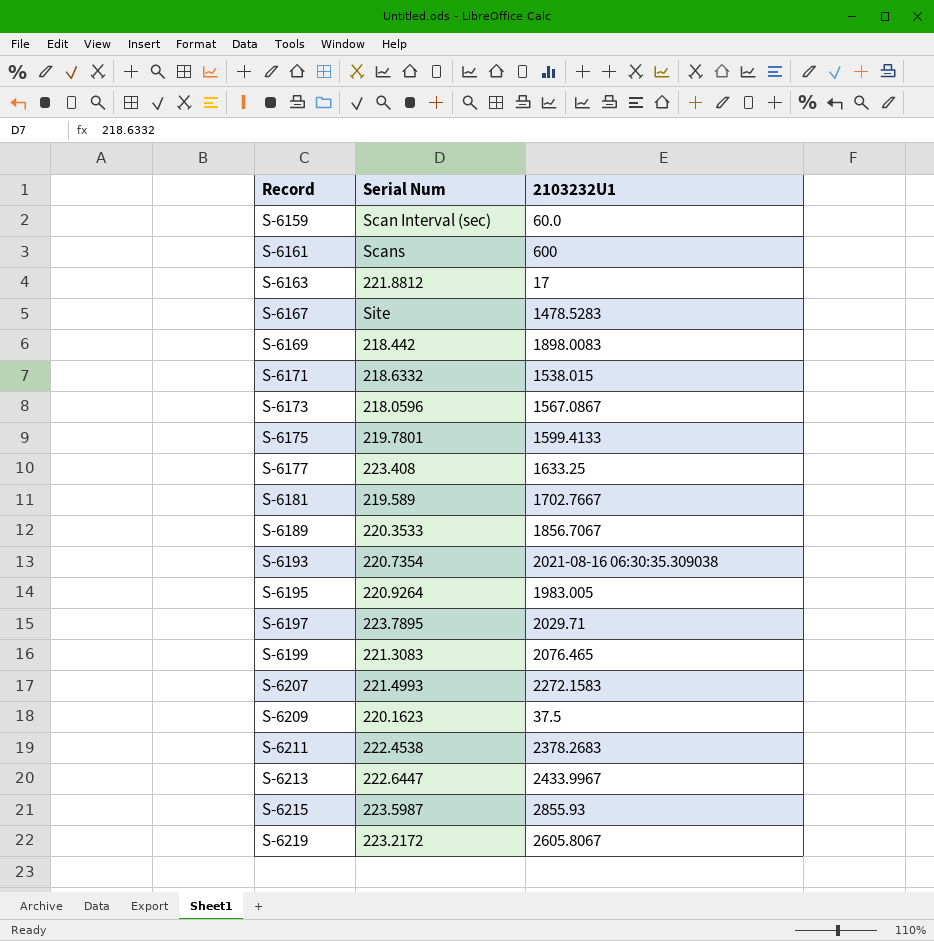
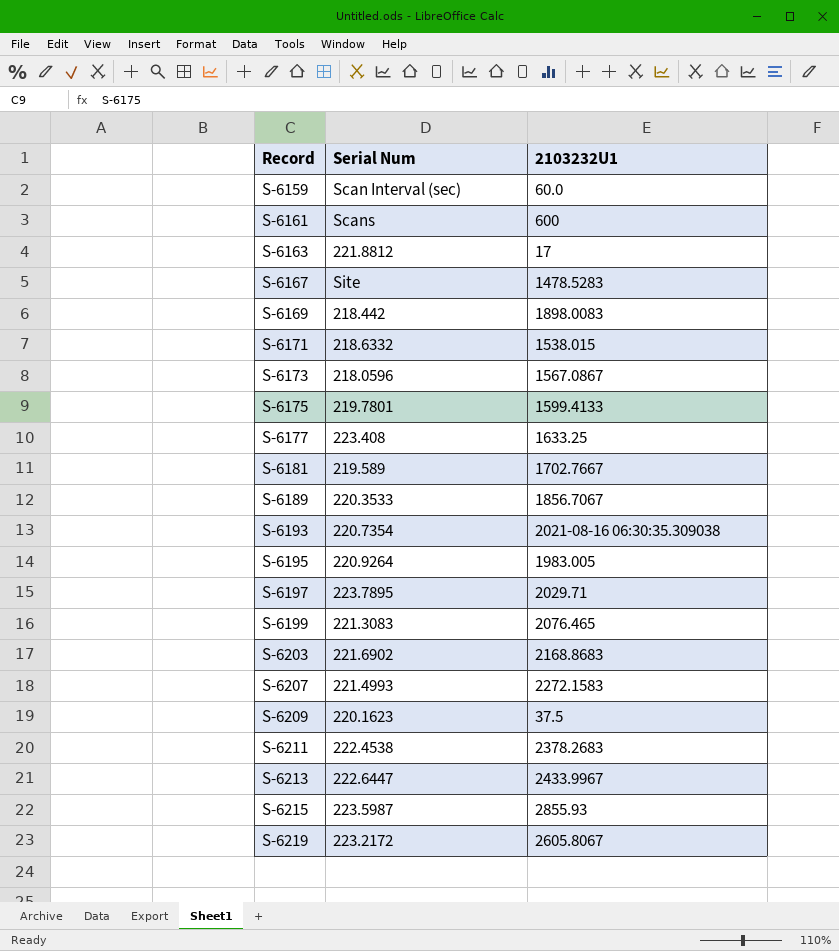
row S-6203: none -> 221.6902 | 2168.8683

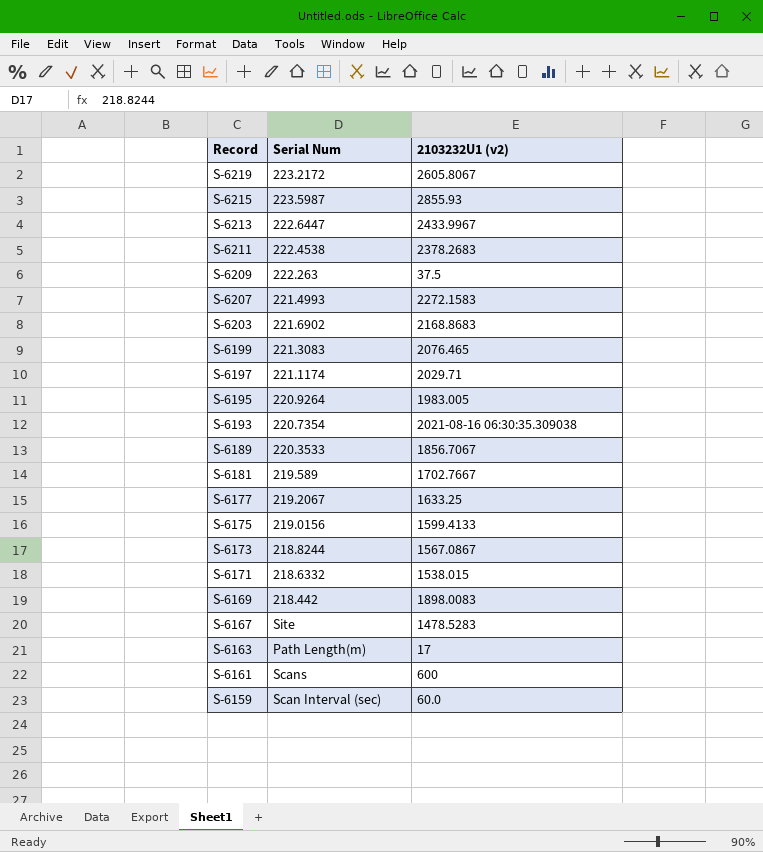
row order: Record ascending -> Record descending
column name: 2103232U1 -> 2103232U1 (v2)
S-6209 | Serial Num: 220.1623 -> 222.263
S-6197 | Serial Num: 223.7895 -> 221.1174
S-6177 | Serial Num: 223.408 -> 219.2067
S-6175 | Serial Num: 219.7801 -> 219.0156
S-6173 | Serial Num: 218.0596 -> 218.8244
S-6163 | Serial Num: 221.8812 -> Path Length(m)

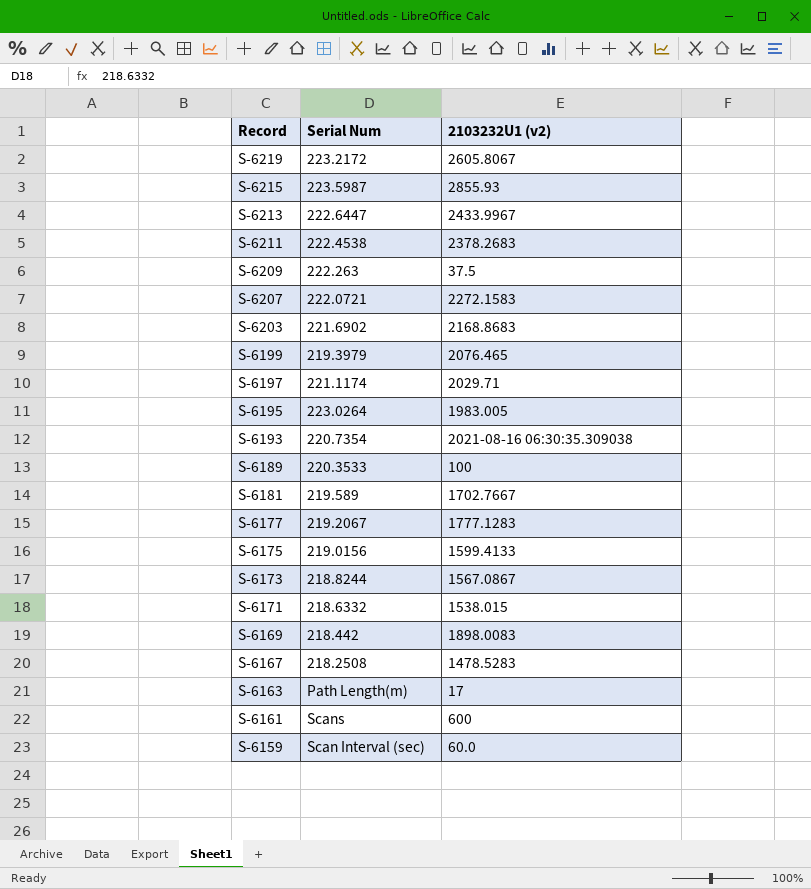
S-6207 | Serial Num: 221.4993 -> 222.0721
S-6199 | Serial Num: 221.3083 -> 219.3979
S-6195 | Serial Num: 220.9264 -> 223.0264
S-6189 | 2103232U1 (v2): 1856.7067 -> 100
S-6177 | 2103232U1 (v2): 1633.25 -> 1777.1283
S-6167 | Serial Num: Site -> 218.2508

